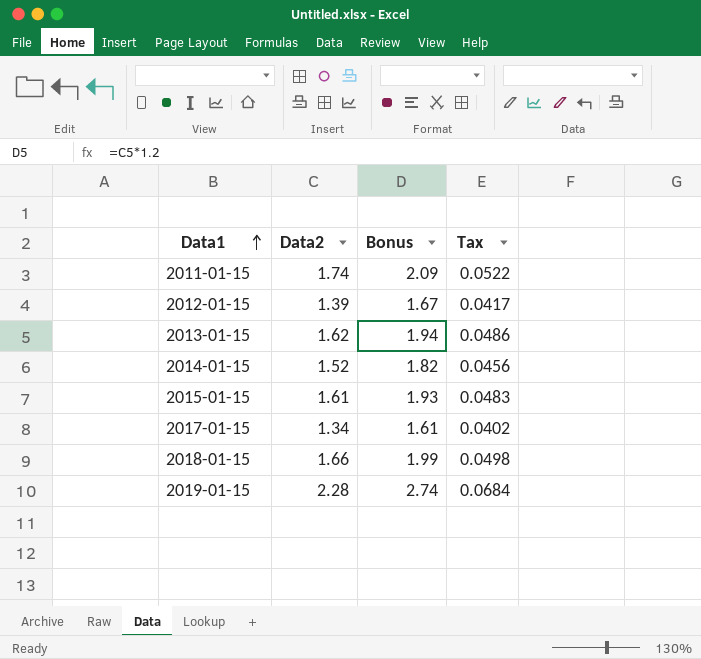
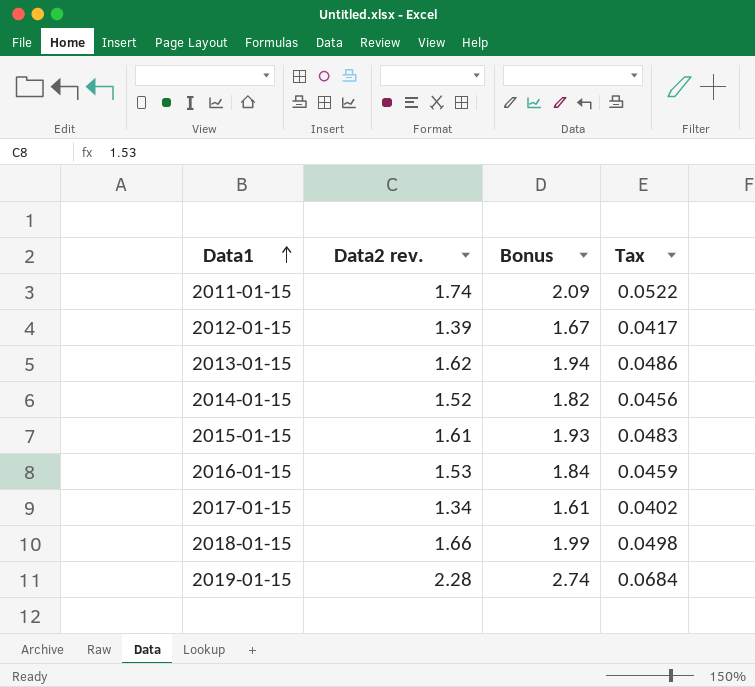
column name: Data2 -> Data2 rev.
row 2016-01-15: none -> 1.53 | 1.84 | 0.0459

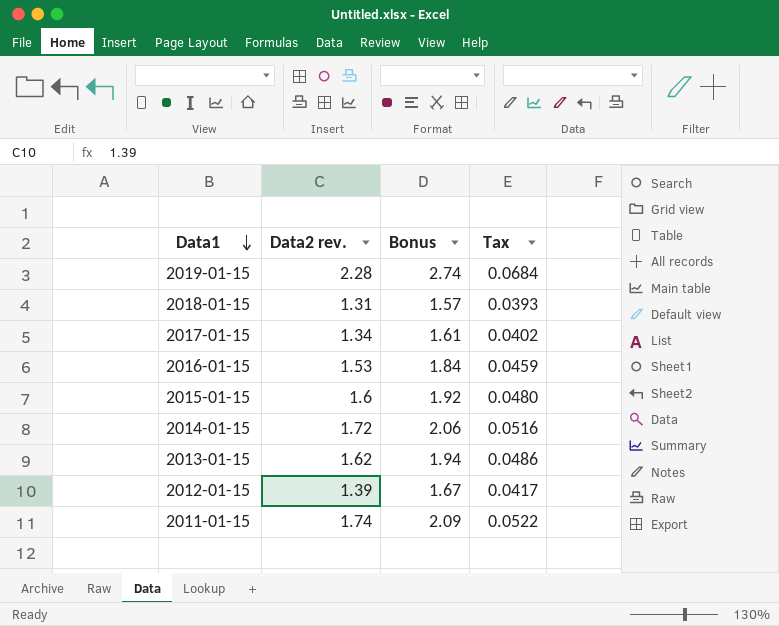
row order: Data1 ascending -> Data1 descending
2018-01-15 | Data2 rev.: 1.66 -> 1.31
2018-01-15 | Bonus: 1.99 -> 1.57
2018-01-15 | Tax: 0.0498 -> 0.0393
2015-01-15 | Data2 rev.: 1.61 -> 1.6
2015-01-15 | Bonus: 1.93 -> 1.92
2015-01-15 | Tax: 0.0483 -> 0.0480
2014-01-15 | Data2 rev.: 1.52 -> 1.72
2014-01-15 | Bonus: 1.82 -> 2.06
2014-01-15 | Tax: 0.0456 -> 0.0516

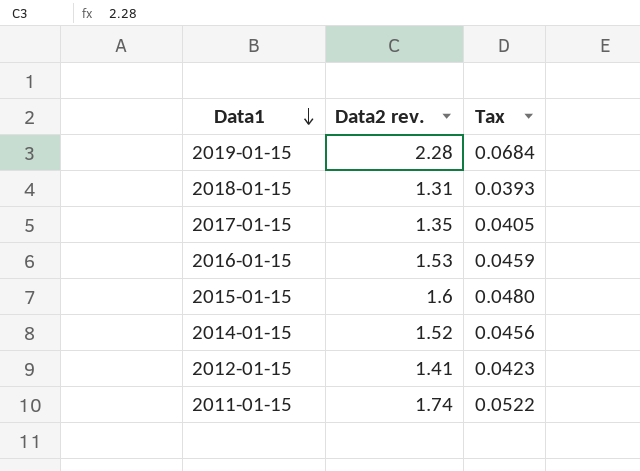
column Bonus | formula: [Data2 rev.] * 1.2 -> none
row 2013-01-15: 1.62 | 1.94 | 0.0486 -> none
2017-01-15 | Data2 rev.: 1.34 -> 1.35
2017-01-15 | Tax: 0.0402 -> 0.0405
2014-01-15 | Data2 rev.: 1.72 -> 1.52
2014-01-15 | Tax: 0.0516 -> 0.0456
2012-01-15 | Data2 rev.: 1.39 -> 1.41
2012-01-15 | Tax: 0.0417 -> 0.0423

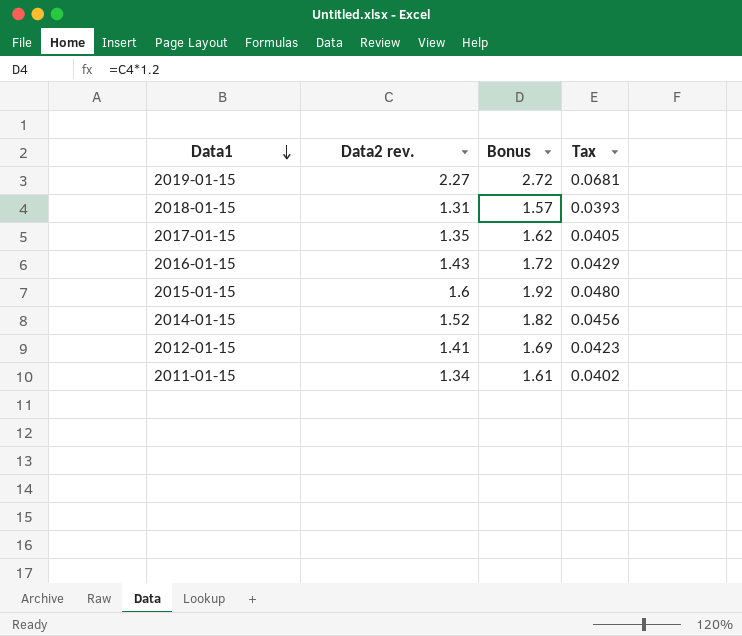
column Bonus | formula: none -> [Data2 rev.] * 1.2
2019-01-15 | Data2 rev.: 2.28 -> 2.27
2019-01-15 | Tax: 0.0684 -> 0.0681
2016-01-15 | Data2 rev.: 1.53 -> 1.43
2016-01-15 | Tax: 0.0459 -> 0.0429
2011-01-15 | Data2 rev.: 1.74 -> 1.34
2011-01-15 | Tax: 0.0522 -> 0.0402

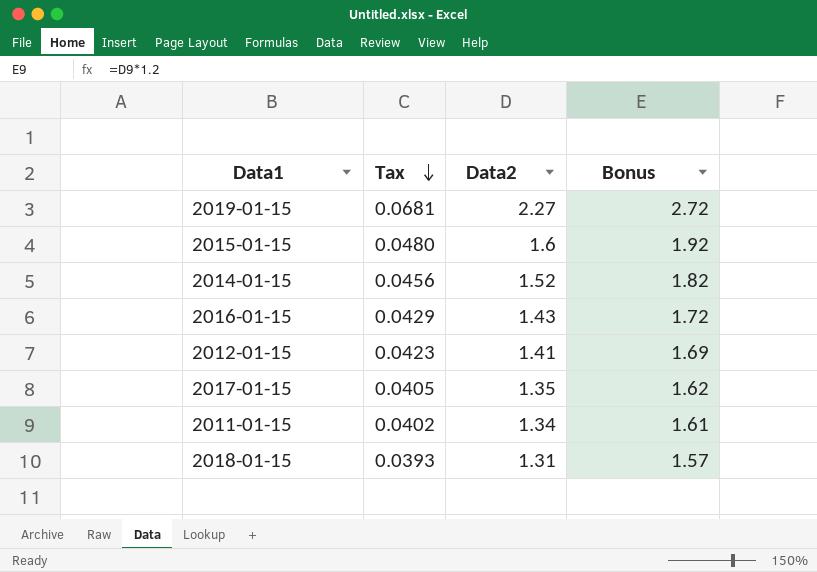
row order: Data1 descending -> Tax descending
column Tax | position: 4 -> 2
column name: Data2 rev. -> Data2

